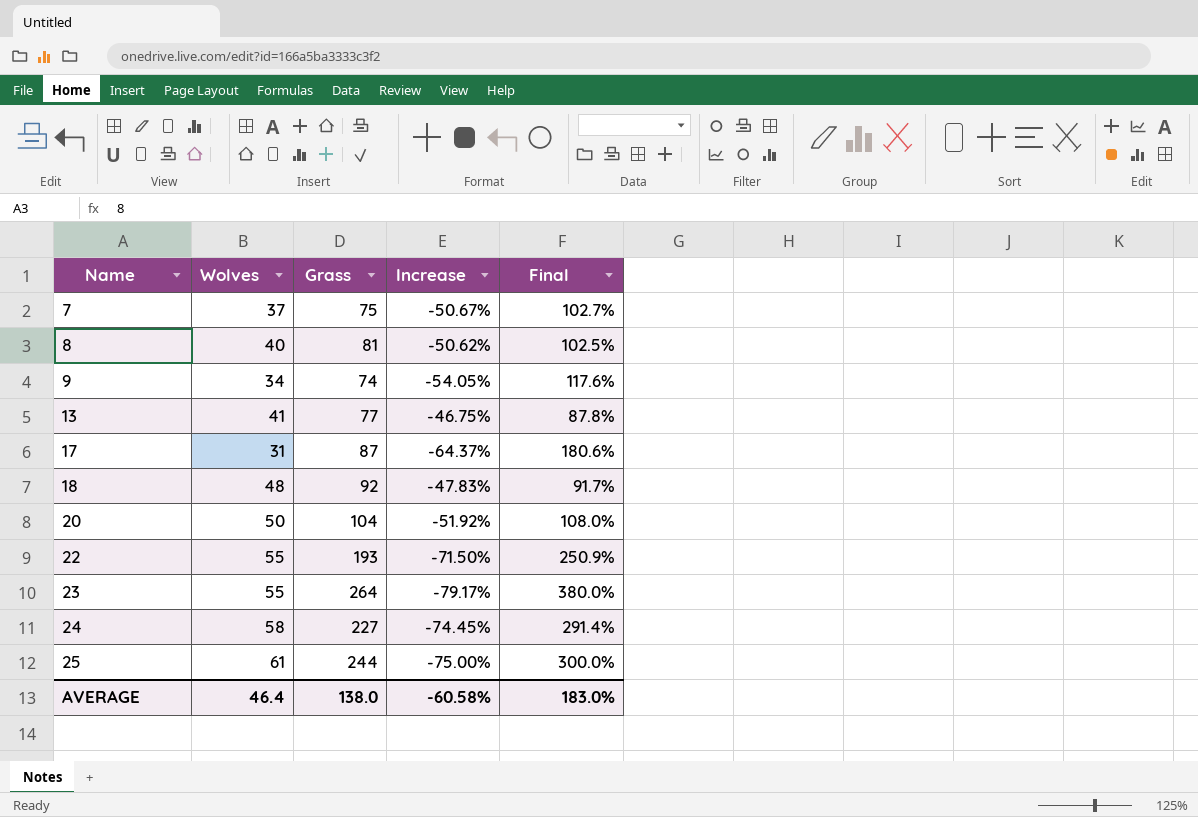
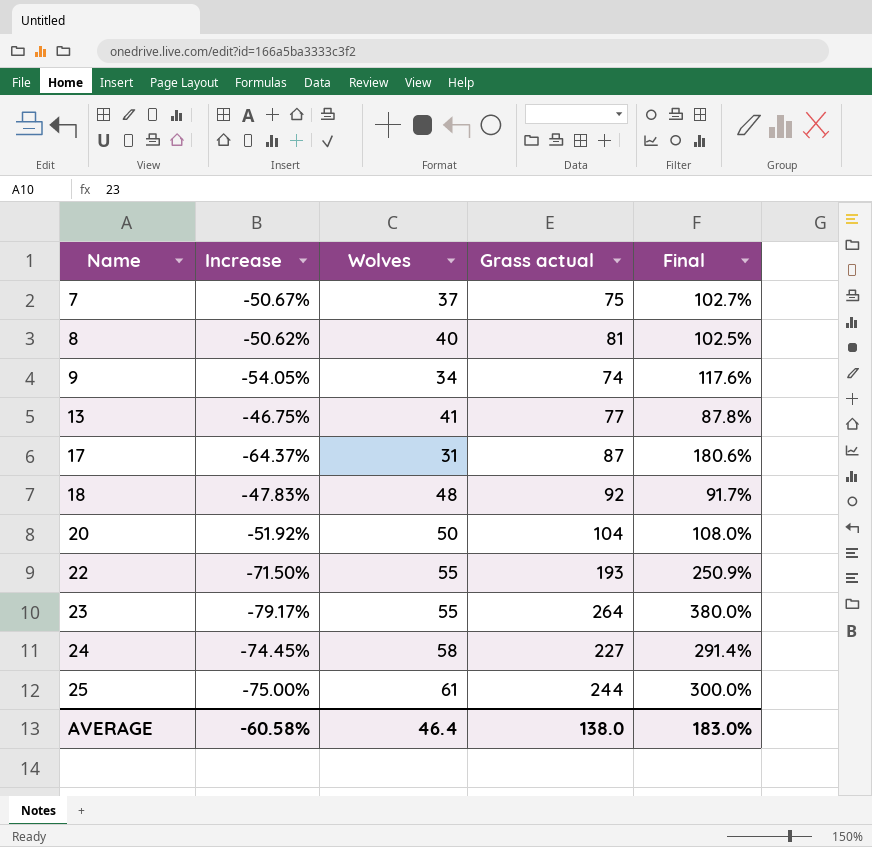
column Increase | position: 4 -> 2
column name: Grass -> Grass actual

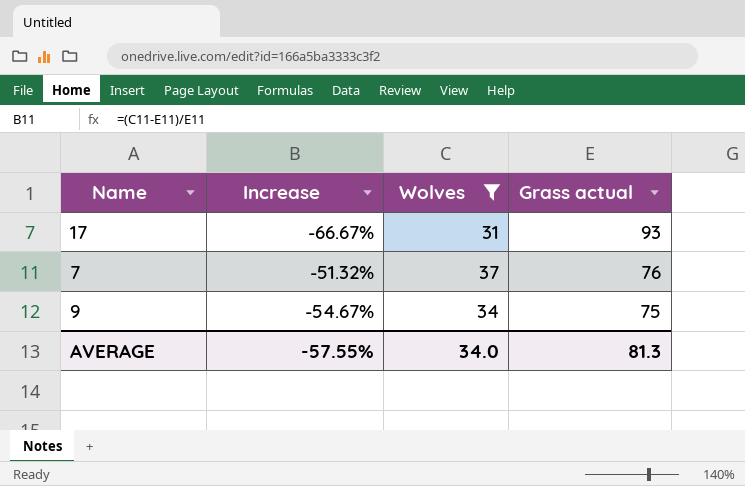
filter: none -> Wolves <= 37
row order: Name ascending -> Grass actual descending
column Final | formula: ([Grass actual] - [Wolves]) / [Wolves] -> none
17 | Increase: -64.37% -> -66.67%
17 | Grass actual: 87 -> 93
7 | Increase: -50.67% -> -51.32%
7 | Grass actual: 75 -> 76
9 | Increase: -54.05% -> -54.67%
9 | Grass actual: 74 -> 75
AVERAGE | Increase: -60.58% -> -57.55%
AVERAGE | Wolves: 46.4 -> 34.0
AVERAGE | Grass actual: 138.0 -> 81.3

